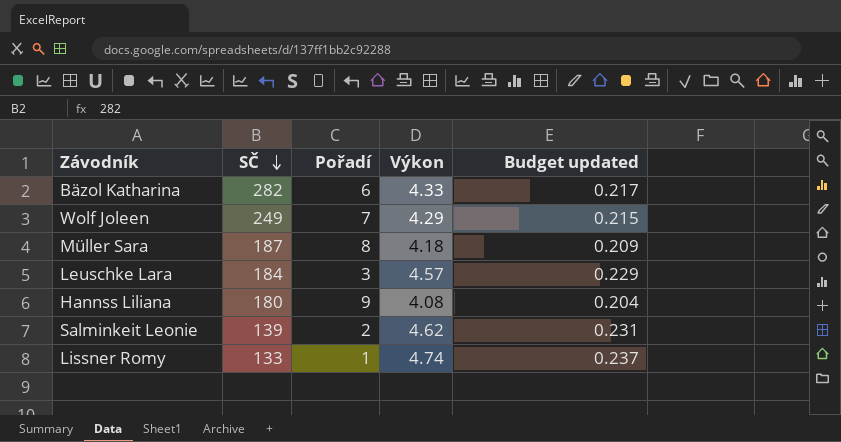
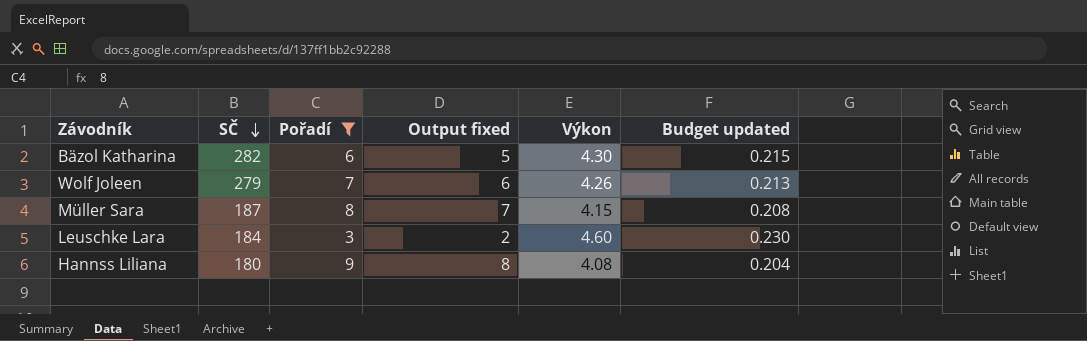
filter: none -> Pořadí >= 3
column Output fixed | formula: none -> [Pořadí] - 1
Bäzol Katharina | Výkon: 4.33 -> 4.30
Bäzol Katharina | Budget updated: 0.217 -> 0.215
Wolf Joleen | SČ: 249 -> 279
Wolf Joleen | Výkon: 4.29 -> 4.26
Wolf Joleen | Budget updated: 0.215 -> 0.213
Müller Sara | Výkon: 4.18 -> 4.15
Müller Sara | Budget updated: 0.209 -> 0.208
Leuschke Lara | Výkon: 4.57 -> 4.60
Leuschke Lara | Budget updated: 0.229 -> 0.230

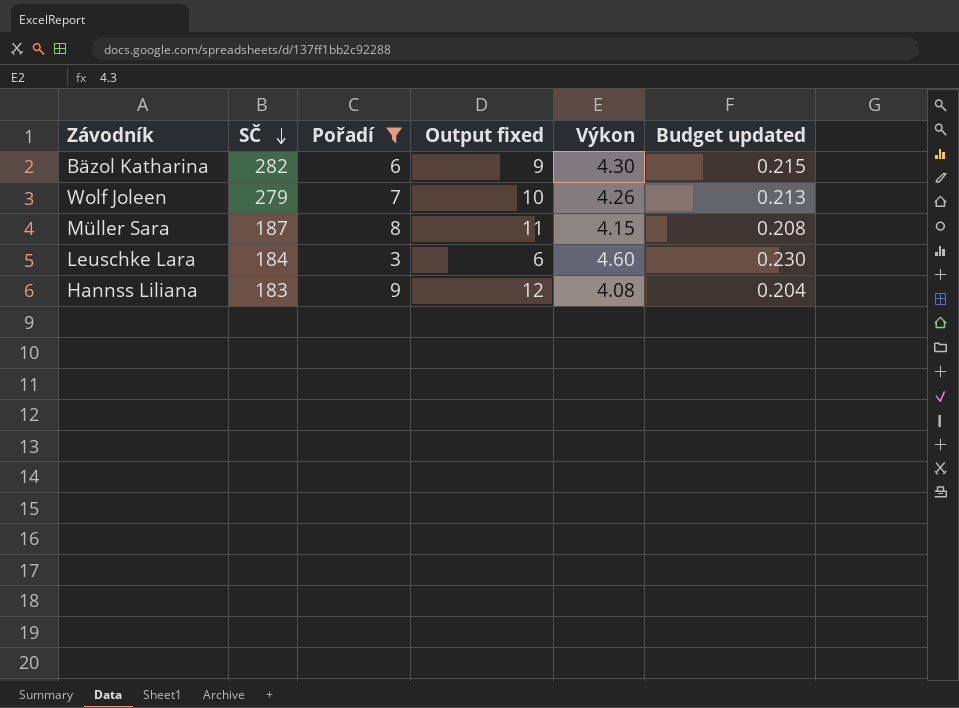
column Output fixed | formula: [Pořadí] - 1 -> [Pořadí] + 3
Hannss Liliana | SČ: 180 -> 183

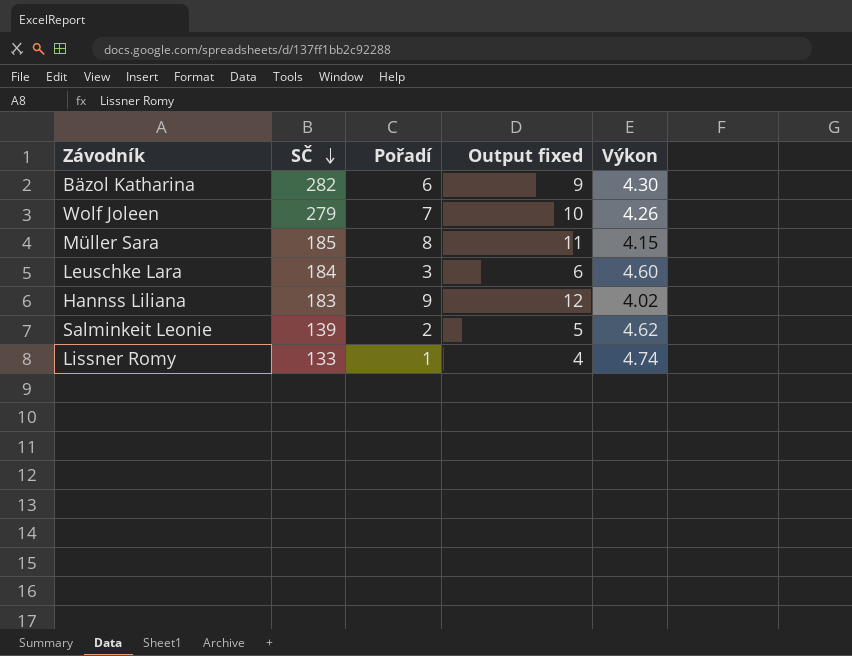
filter: Pořadí >= 3 -> none
column Budget updated | formula: [Výkon] * 0.05 -> none
Müller Sara | SČ: 187 -> 185
Hannss Liliana | Výkon: 4.08 -> 4.02

